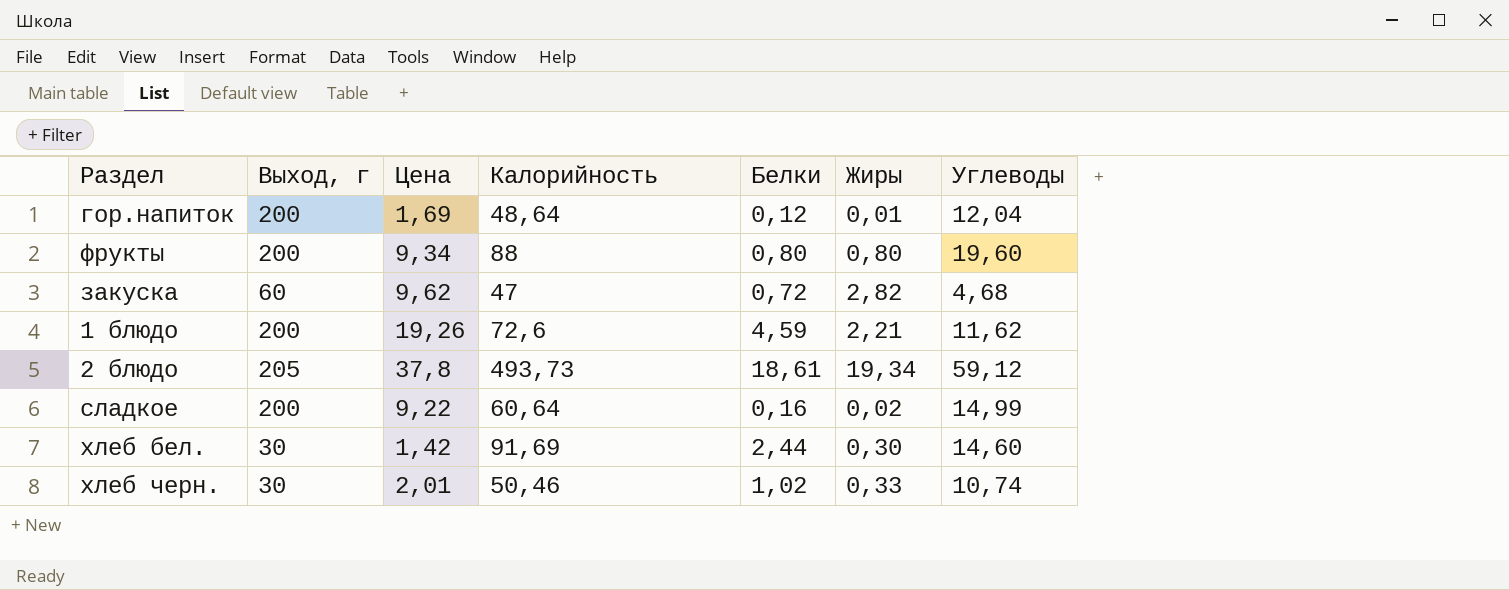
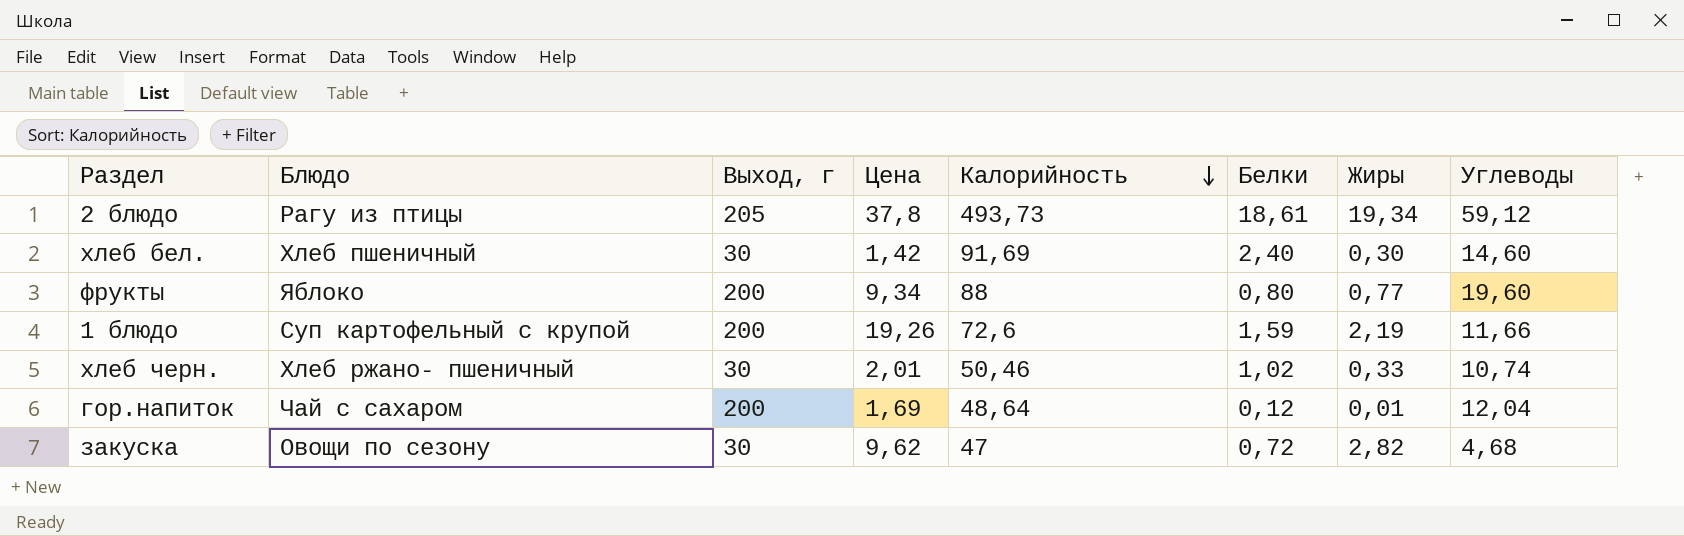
row order: none -> Калорийность descending
column Блюдо | position: none -> 2
row сладкое: 200 | 9,22 | 60,64 | 0,16 | 0,02 | 14,99 -> none
хлеб бел. | Белки: 2,44 -> 2,40
фрукты | Жиры: 0,80 -> 0,77
1 блюдо | Белки: 4,59 -> 1,59
1 блюдо | Жиры: 2,21 -> 2,19
1 блюдо | Углеводы: 11,62 -> 11,66
закуска | Выход, г: 60 -> 30

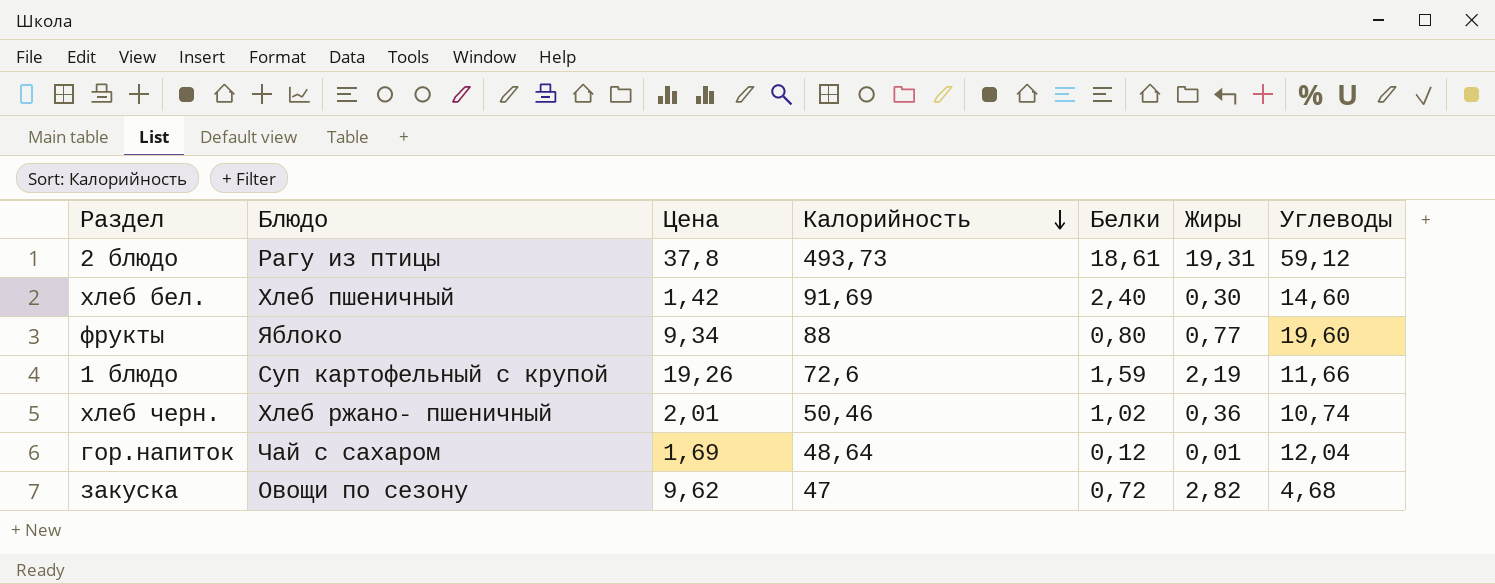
column Выход, г | position: 3 -> none
2 блюдо | Жиры: 19,34 -> 19,31
хлеб черн. | Жиры: 0,33 -> 0,36

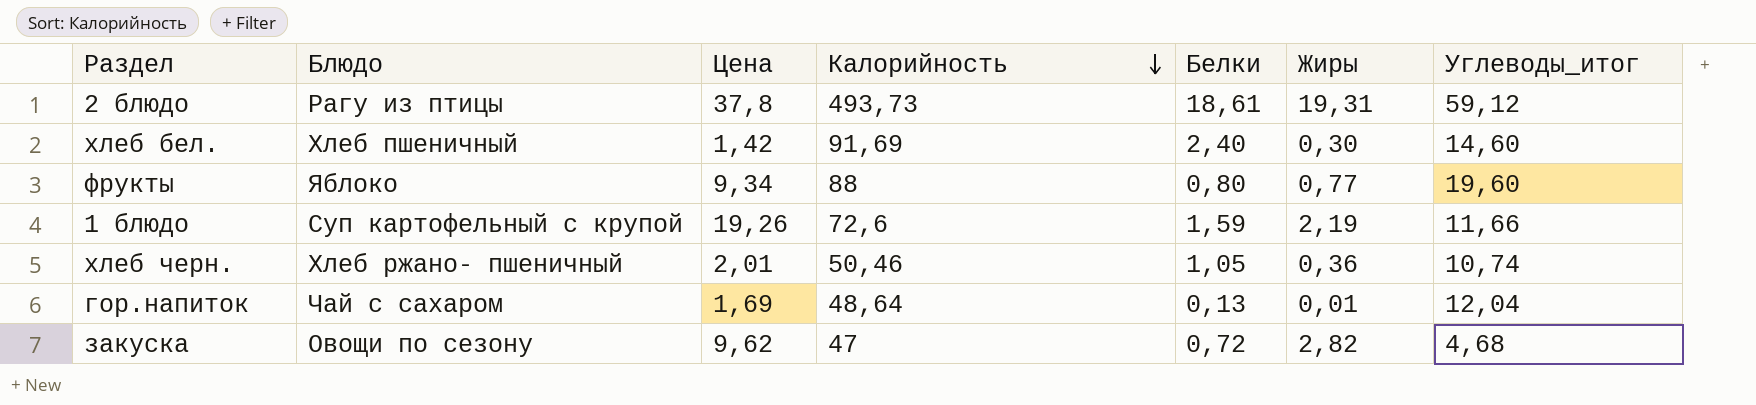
column name: Углеводы -> Углеводы_итог
хлеб черн. | Белки: 1,02 -> 1,05
гор.напиток | Белки: 0,12 -> 0,13

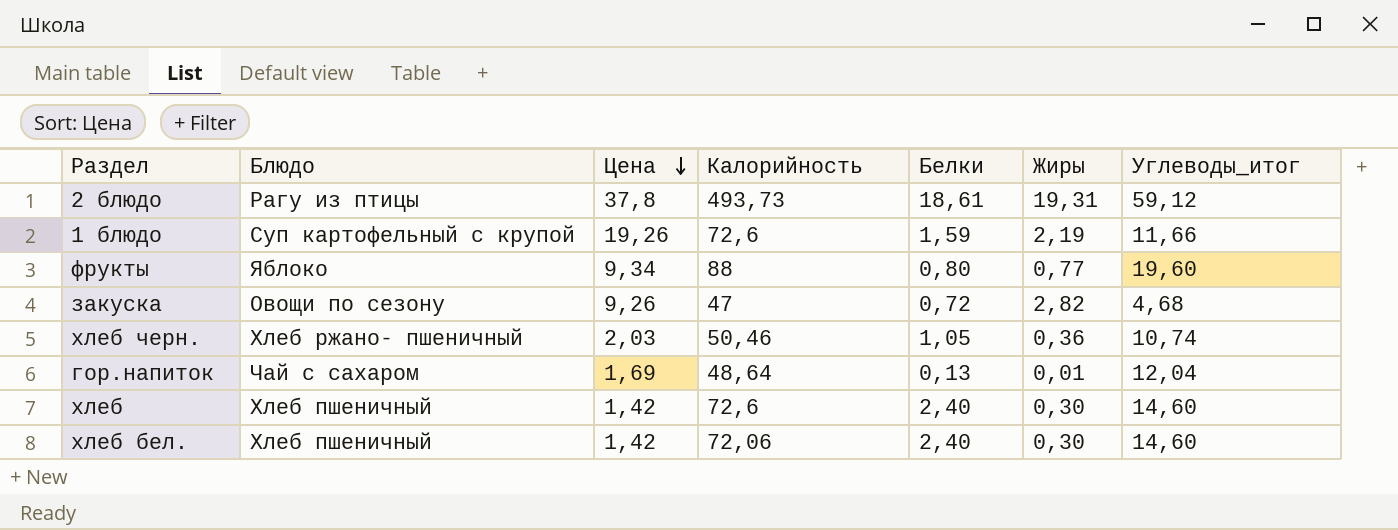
row order: Калорийность descending -> Цена descending
закуска | Цена: 9,62 -> 9,26
хлеб черн. | Цена: 2,01 -> 2,03
row хлеб: none -> Хлеб пшеничный | 1,42 | 72,6 | 2,40 | 0,30 | 14,60
хлеб бел. | Калорийность: 91,69 -> 72,06

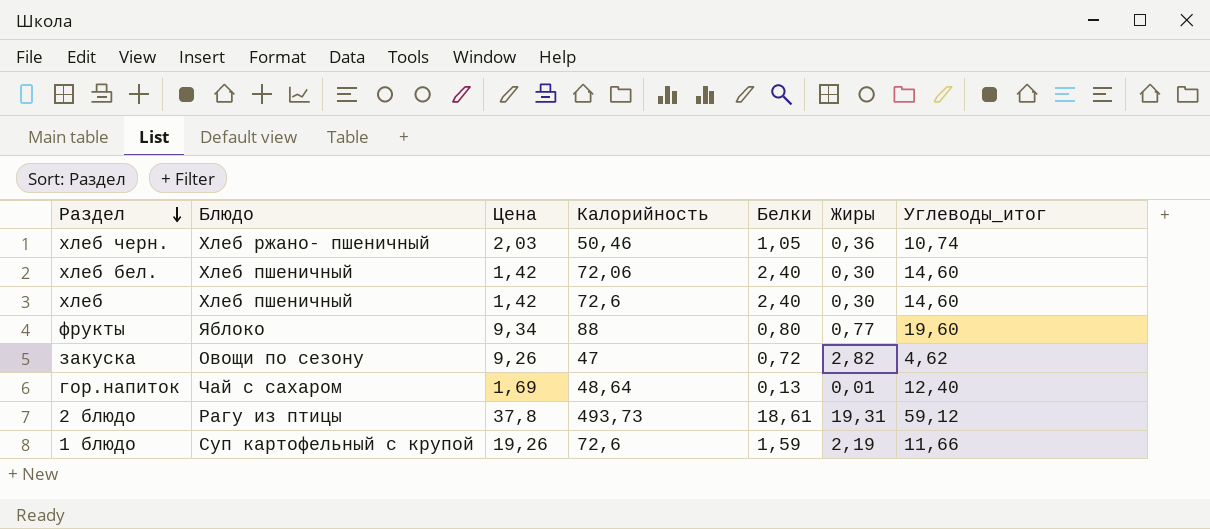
row order: Цена descending -> Раздел descending
закуска | Углеводы_итог: 4,68 -> 4,62
гор.напиток | Углеводы_итог: 12,04 -> 12,40

